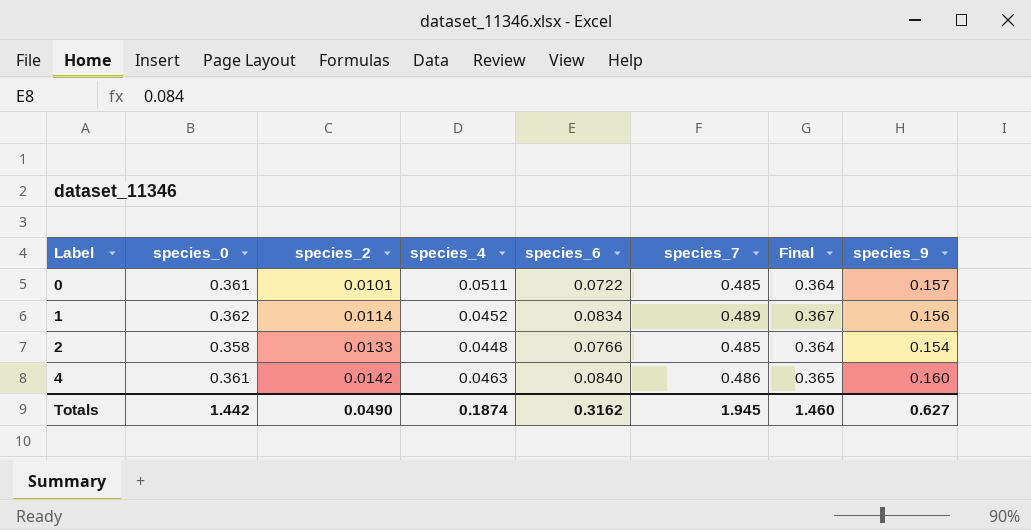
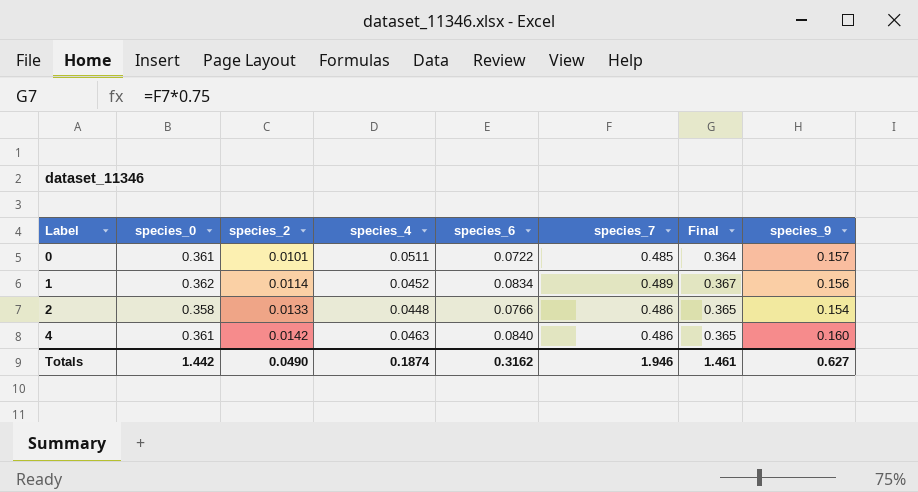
2 | species_7: 0.485 -> 0.486
2 | Final: 0.364 -> 0.365
Totals | species_7: 1.945 -> 1.946
Totals | Final: 1.460 -> 1.461

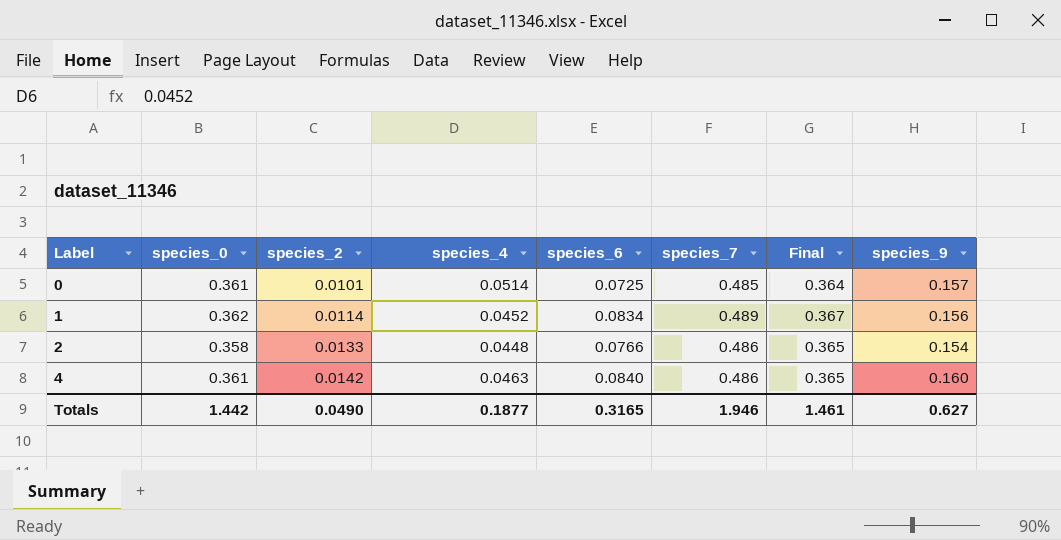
0 | species_4: 0.0511 -> 0.0514
0 | species_6: 0.0722 -> 0.0725
Totals | species_4: 0.1874 -> 0.1877
Totals | species_6: 0.3162 -> 0.3165

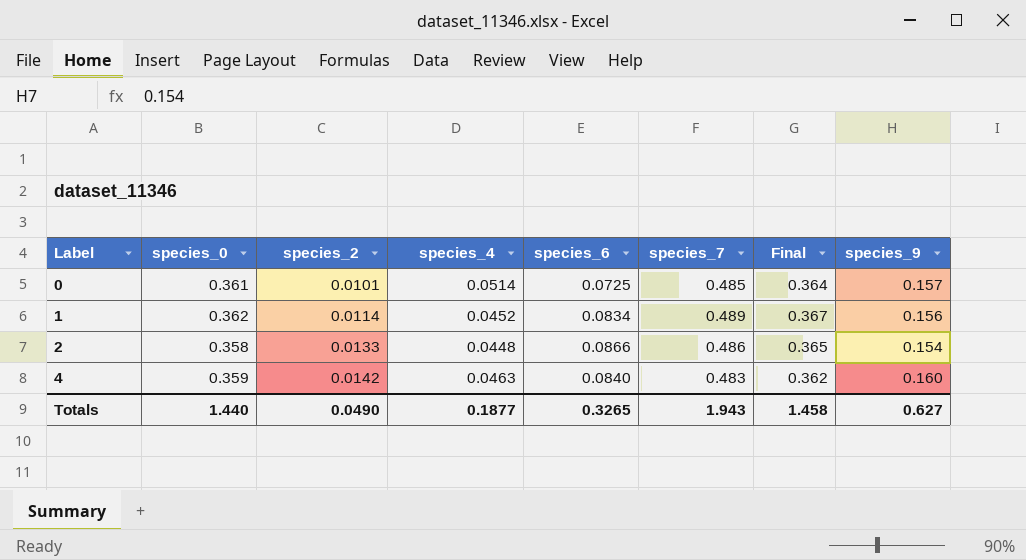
2 | species_6: 0.0766 -> 0.0866
4 | species_0: 0.361 -> 0.359
4 | species_7: 0.486 -> 0.483
4 | Final: 0.365 -> 0.362
Totals | species_0: 1.442 -> 1.440
Totals | species_6: 0.3165 -> 0.3265
Totals | species_7: 1.946 -> 1.943
Totals | Final: 1.461 -> 1.458

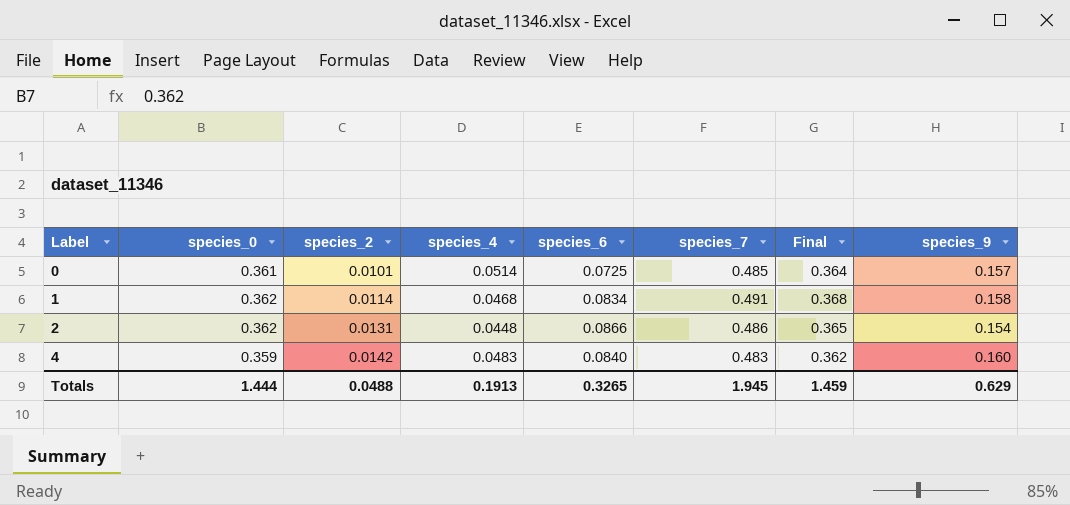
1 | species_4: 0.0452 -> 0.0468
1 | species_7: 0.489 -> 0.491
1 | Final: 0.367 -> 0.368
1 | species_9: 0.156 -> 0.158
2 | species_0: 0.358 -> 0.362
2 | species_2: 0.0133 -> 0.0131
4 | species_4: 0.0463 -> 0.0483
Totals | species_0: 1.440 -> 1.444
Totals | species_2: 0.0490 -> 0.0488
Totals | species_4: 0.1877 -> 0.1913
Totals | species_7: 1.943 -> 1.945
Totals | Final: 1.458 -> 1.459
Totals | species_9: 0.627 -> 0.629

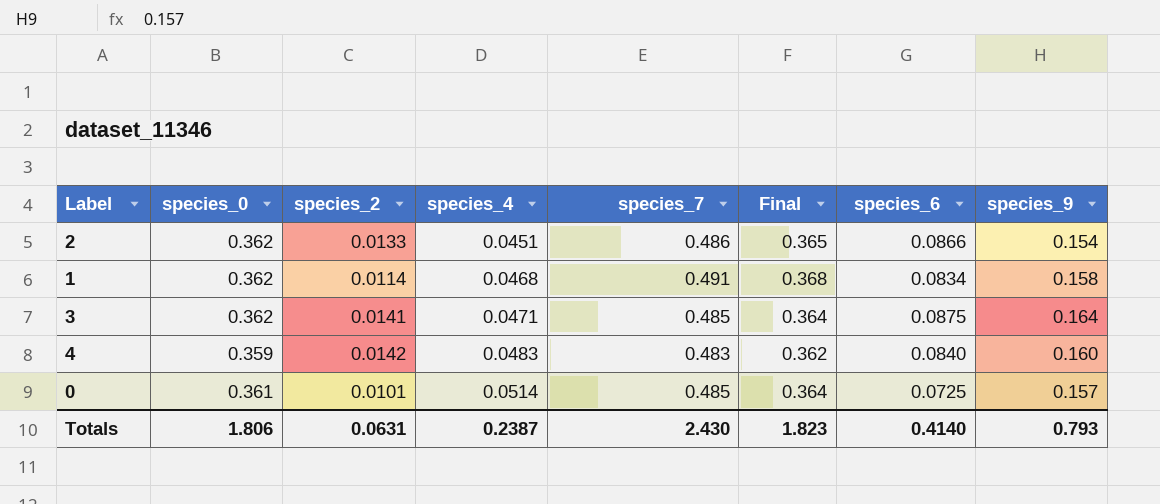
row order: Label ascending -> species_4 ascending
column species_6 | position: 5 -> 7
2 | species_2: 0.0131 -> 0.0133
2 | species_4: 0.0448 -> 0.0451
row 3: none -> 0.362 | 0.0141 | 0.0471 | 0.485 | 0.364 | 0.0875 | 0.164
Totals | species_0: 1.444 -> 1.806
Totals | species_2: 0.0488 -> 0.0631
Totals | species_4: 0.1913 -> 0.2387
Totals | species_7: 1.945 -> 2.430
Totals | Final: 1.459 -> 1.823
Totals | species_6: 0.3265 -> 0.4140
Totals | species_9: 0.629 -> 0.793

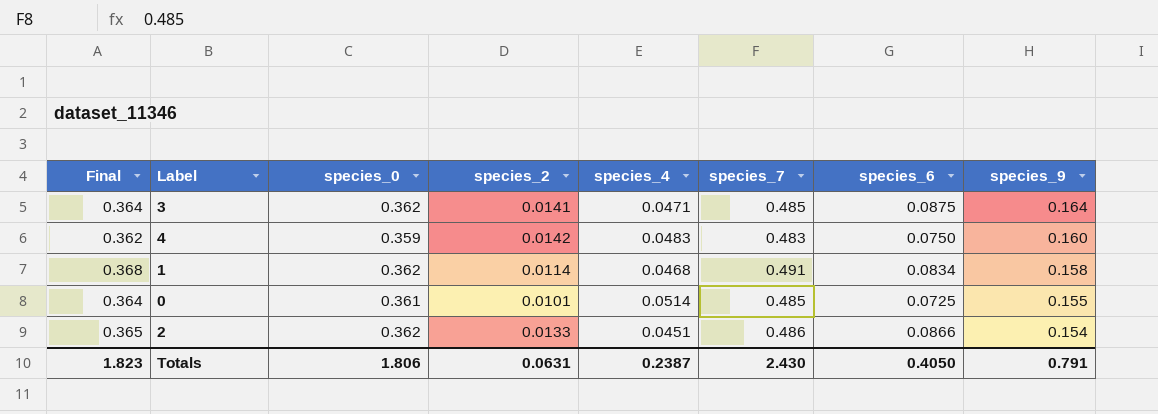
row order: species_4 ascending -> species_9 descending
column Final | position: 6 -> 1
4 | species_6: 0.0840 -> 0.0750
0 | species_9: 0.157 -> 0.155
Totals | species_6: 0.4140 -> 0.4050
Totals | species_9: 0.793 -> 0.791

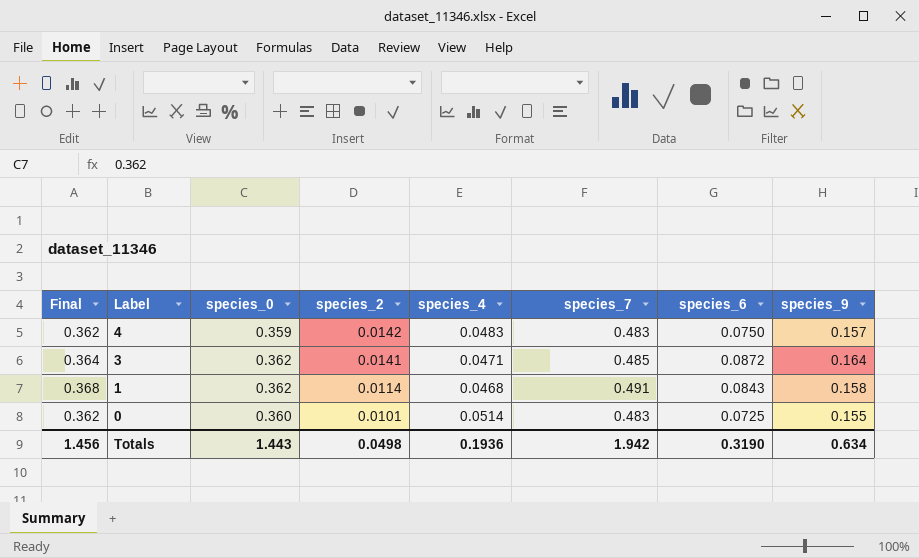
row order: species_9 descending -> Label descending
row 2: 0.365 | 0.362 | 0.0133 | 0.0451 | 0.486 | 0.0866 | 0.154 -> none
4 | species_9: 0.160 -> 0.157
3 | species_6: 0.0875 -> 0.0872
1 | species_6: 0.0834 -> 0.0843
0 | Final: 0.364 -> 0.362
0 | species_0: 0.361 -> 0.360
0 | species_7: 0.485 -> 0.483
Totals | Final: 1.823 -> 1.456
Totals | species_0: 1.806 -> 1.443
Totals | species_2: 0.0631 -> 0.0498
Totals | species_4: 0.2387 -> 0.1936
Totals | species_7: 2.430 -> 1.942
Totals | species_6: 0.4050 -> 0.3190
Totals | species_9: 0.791 -> 0.634

